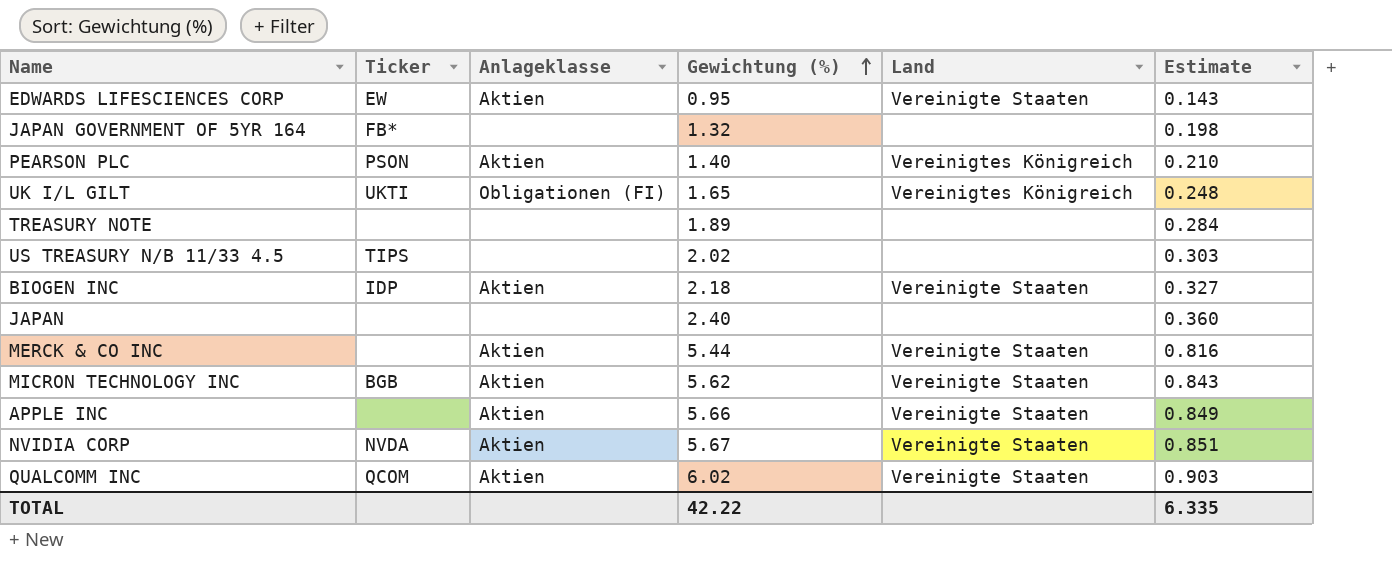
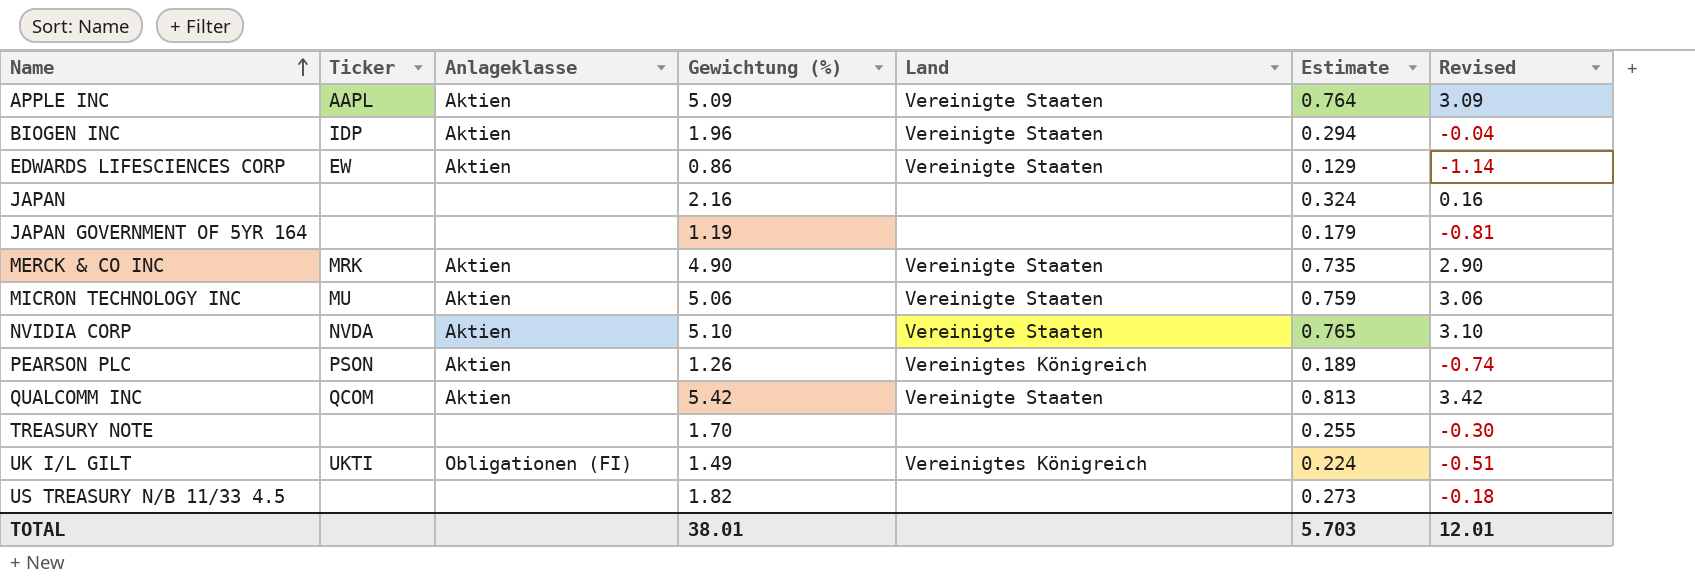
row order: Gewichtung (%) ascending -> Name ascending
column Revised | formula: none -> [Gewichtung (%)] - 2
APPLE INC | Ticker: none -> AAPL
APPLE INC | Gewichtung (%): 5.66 -> 5.09
APPLE INC | Estimate: 0.849 -> 0.764
BIOGEN INC | Gewichtung (%): 2.18 -> 1.96
BIOGEN INC | Estimate: 0.327 -> 0.294
EDWARDS LIFESCIENCES CORP | Gewichtung (%): 0.95 -> 0.86
EDWARDS LIFESCIENCES CORP | Estimate: 0.143 -> 0.129
JAPAN | Gewichtung (%): 2.40 -> 2.16
JAPAN | Estimate: 0.360 -> 0.324
JAPAN GOVERNMENT OF 5YR 164 | Ticker: FB* -> none
JAPAN GOVERNMENT OF 5YR 164 | Gewichtung (%): 1.32 -> 1.19
JAPAN GOVERNMENT OF 5YR 164 | Estimate: 0.198 -> 0.179
MERCK & CO INC | Ticker: none -> MRK
MERCK & CO INC | Gewichtung (%): 5.44 -> 4.90
MERCK & CO INC | Estimate: 0.816 -> 0.735
MICRON TECHNOLOGY INC | Ticker: BGB -> MU
MICRON TECHNOLOGY INC | Gewichtung (%): 5.62 -> 5.06
MICRON TECHNOLOGY INC | Estimate: 0.843 -> 0.759
NVIDIA CORP | Gewichtung (%): 5.67 -> 5.10
NVIDIA CORP | Estimate: 0.851 -> 0.765
PEARSON PLC | Gewichtung (%): 1.40 -> 1.26
PEARSON PLC | Estimate: 0.210 -> 0.189
QUALCOMM INC | Gewichtung (%): 6.02 -> 5.42
QUALCOMM INC | Estimate: 0.903 -> 0.813
TREASURY NOTE | Gewichtung (%): 1.89 -> 1.70
TREASURY NOTE | Estimate: 0.284 -> 0.255
UK I/L GILT | Gewichtung (%): 1.65 -> 1.49
UK I/L GILT | Estimate: 0.248 -> 0.224
US TREASURY N/B 11/33 4.5 | Ticker: TIPS -> none
US TREASURY N/B 11/33 4.5 | Gewichtung (%): 2.02 -> 1.82
US TREASURY N/B 11/33 4.5 | Estimate: 0.303 -> 0.273
TOTAL | Gewichtung (%): 42.22 -> 38.01
TOTAL | Estimate: 6.335 -> 5.703

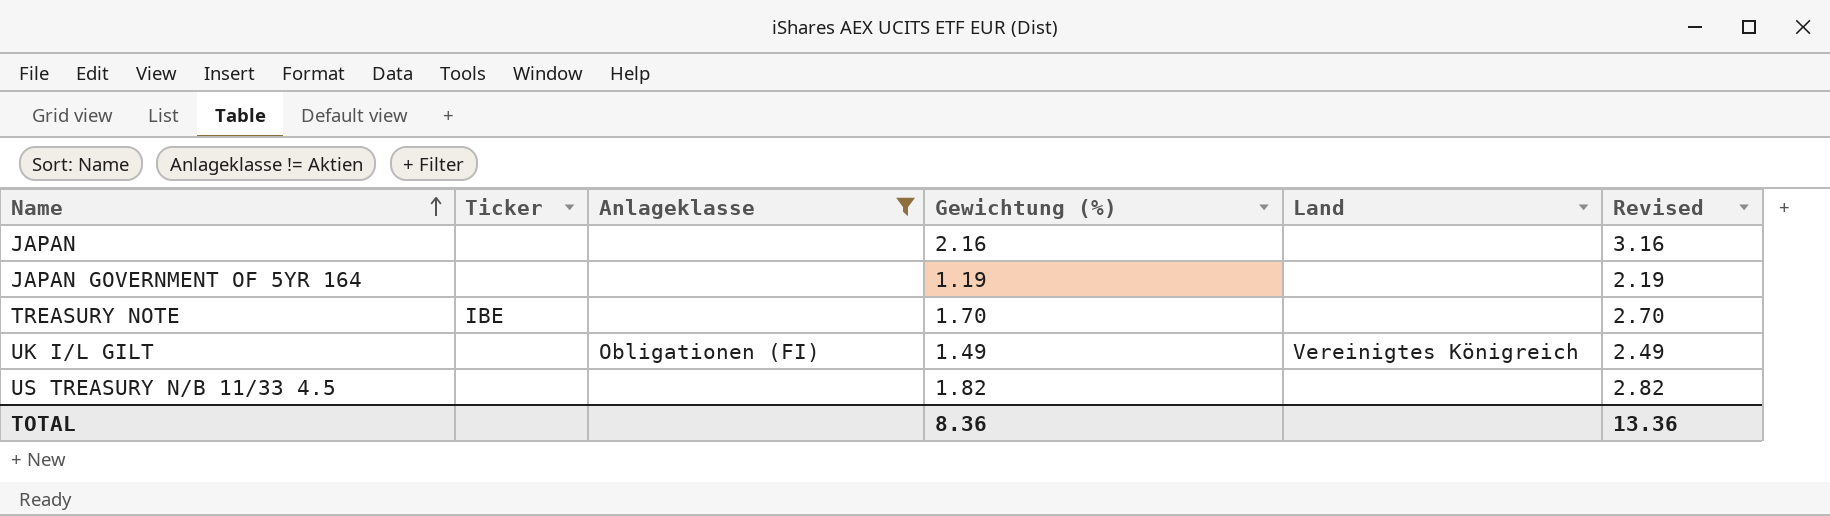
filter: none -> Anlageklasse != Aktien
column Estimate | formula: [Gewichtung (%)] * 0.15 -> none
column Revised | formula: [Gewichtung (%)] - 2 -> [Gewichtung (%)] + 1
TREASURY NOTE | Ticker: none -> IBE
UK I/L GILT | Ticker: UKTI -> none
TOTAL | Gewichtung (%): 38.01 -> 8.36
TOTAL | Revised: 12.01 -> 13.36

